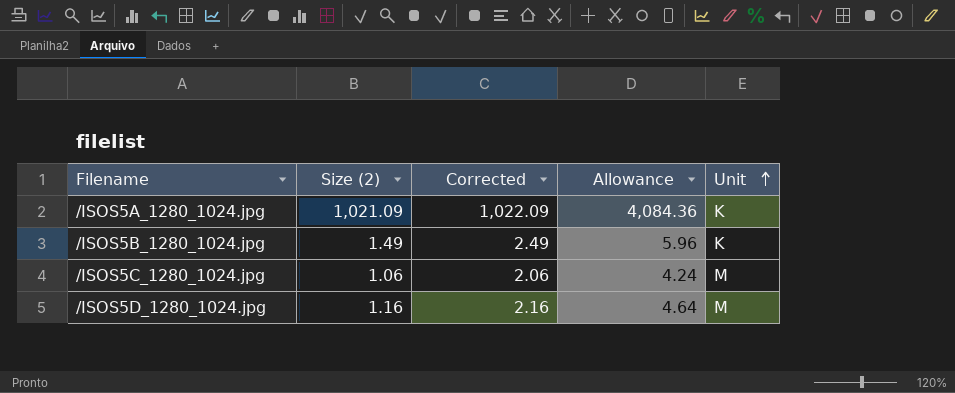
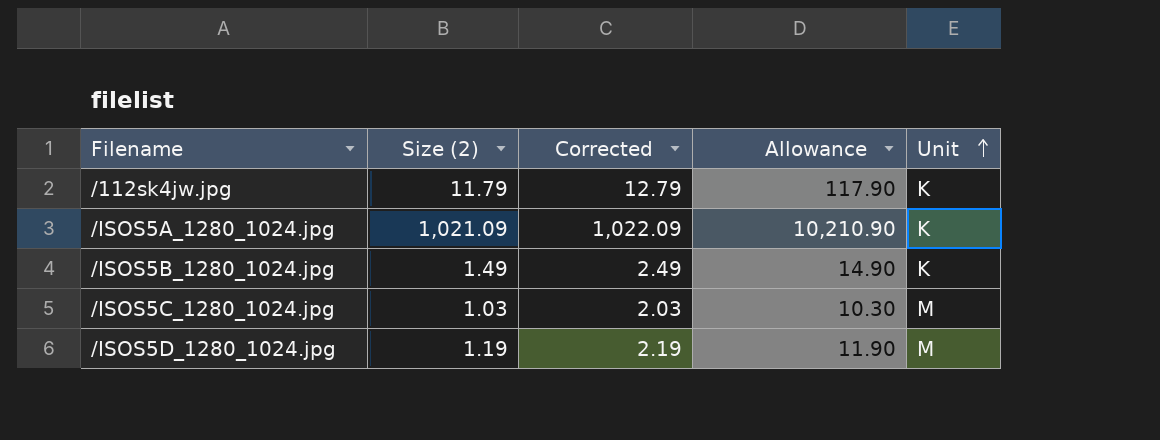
column Allowance | formula: [Size (2)] * 4 -> [Size (2)] * 10
row /112sk4jw.jpg: none -> 11.79 | 12.79 | 117.90 | K
/ISOS5C_1280_1024.jpg | Size (2): 1.06 -> 1.03
/ISOS5C_1280_1024.jpg | Corrected: 2.06 -> 2.03
/ISOS5D_1280_1024.jpg | Size (2): 1.16 -> 1.19
/ISOS5D_1280_1024.jpg | Corrected: 2.16 -> 2.19

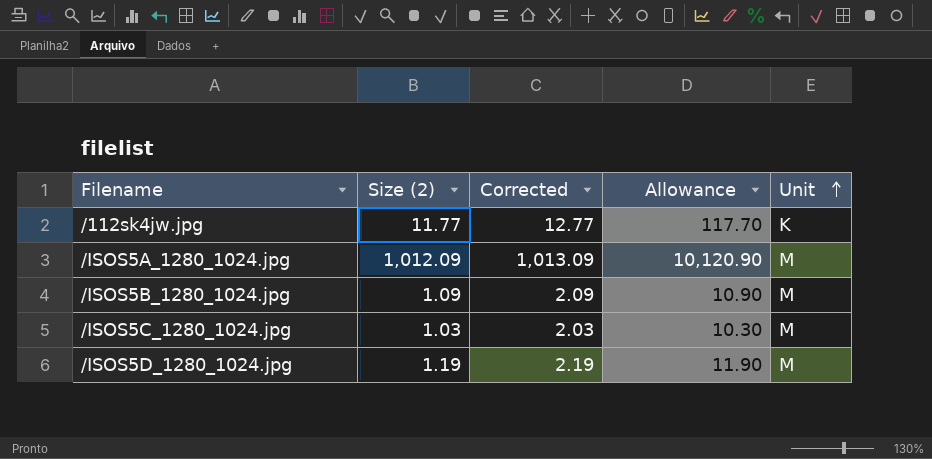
/112sk4jw.jpg | Size (2): 11.79 -> 11.77
/112sk4jw.jpg | Corrected: 12.79 -> 12.77
/112sk4jw.jpg | Allowance: 117.90 -> 117.70
/ISOS5A_1280_1024.jpg | Size (2): 1,021.09 -> 1,012.09
/ISOS5A_1280_1024.jpg | Corrected: 1,022.09 -> 1,013.09
/ISOS5A_1280_1024.jpg | Allowance: 10,210.90 -> 10,120.90
/ISOS5A_1280_1024.jpg | Unit: K -> M
/ISOS5B_1280_1024.jpg | Size (2): 1.49 -> 1.09
/ISOS5B_1280_1024.jpg | Corrected: 2.49 -> 2.09
/ISOS5B_1280_1024.jpg | Allowance: 14.90 -> 10.90
/ISOS5B_1280_1024.jpg | Unit: K -> M

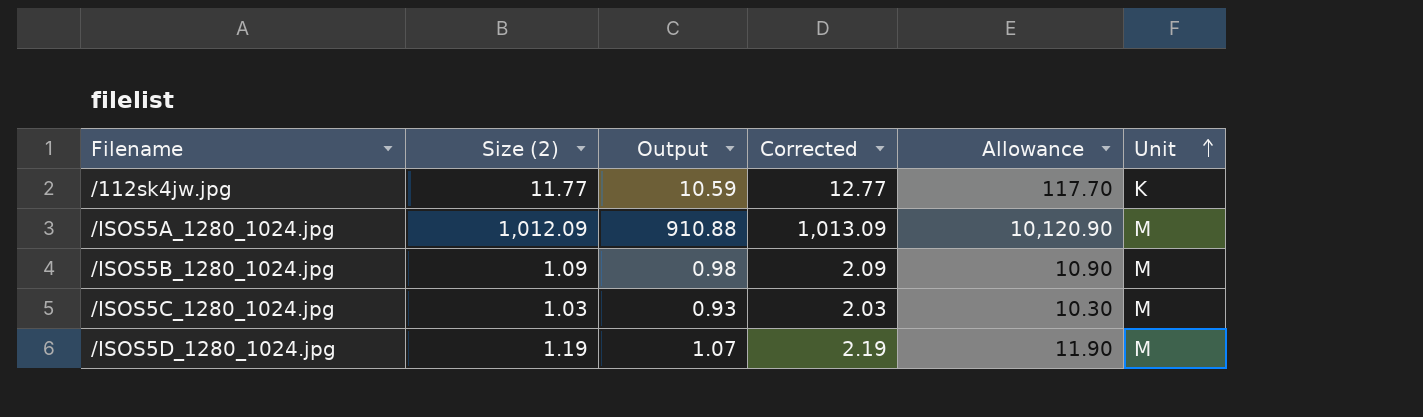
column Output | formula: none -> [Size (2)] * 0.9

